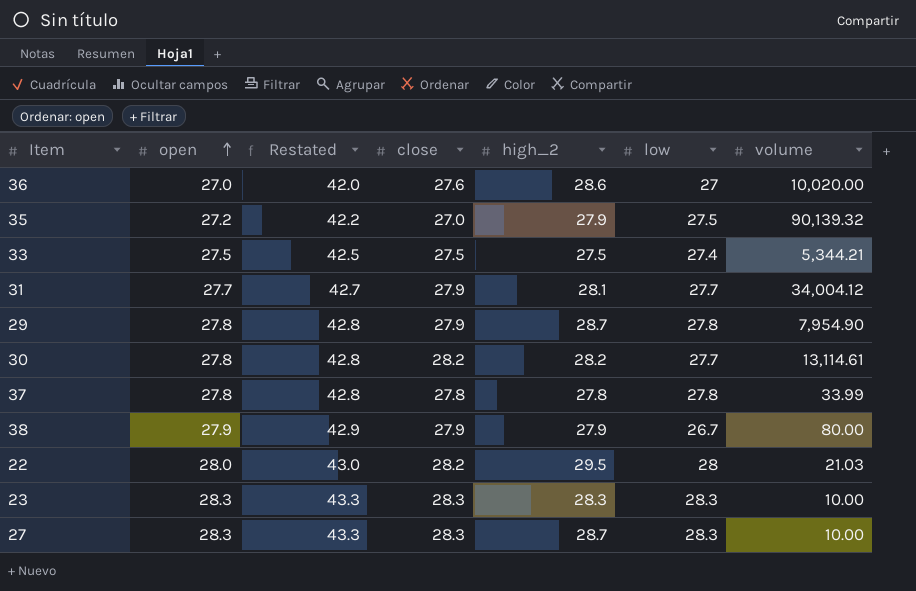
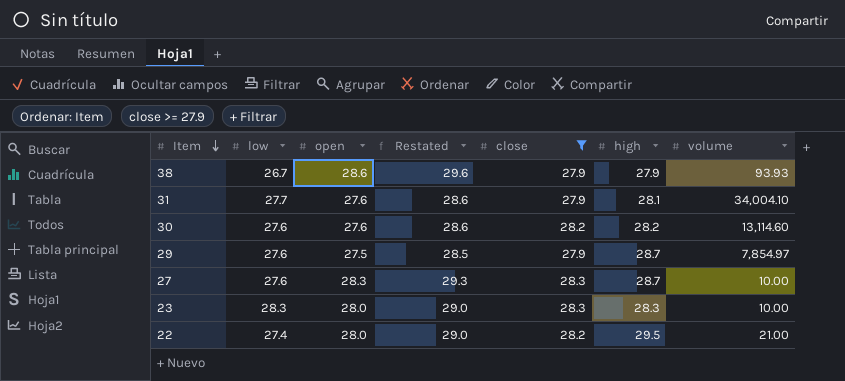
filter: none -> close >= 27.9
row order: open ascending -> Item descending
column low | position: 6 -> 2
column Restated | formula: [open] + 15 -> [open] + 1
column name: high_2 -> high
38 | open: 27.9 -> 28.6
38 | volume: 80.00 -> 93.93
31 | open: 27.7 -> 27.6
31 | volume: 34,004.12 -> 34,004.10
30 | low: 27.7 -> 27.6
30 | open: 27.8 -> 27.6
30 | volume: 13,114.61 -> 13,114.60
29 | low: 27.8 -> 27.6
29 | open: 27.8 -> 27.5
29 | volume: 7,954.90 -> 7,854.97
27 | low: 28.3 -> 27.6
23 | open: 28.3 -> 28.0
22 | low: 28 -> 27.4
22 | volume: 21.03 -> 21.00

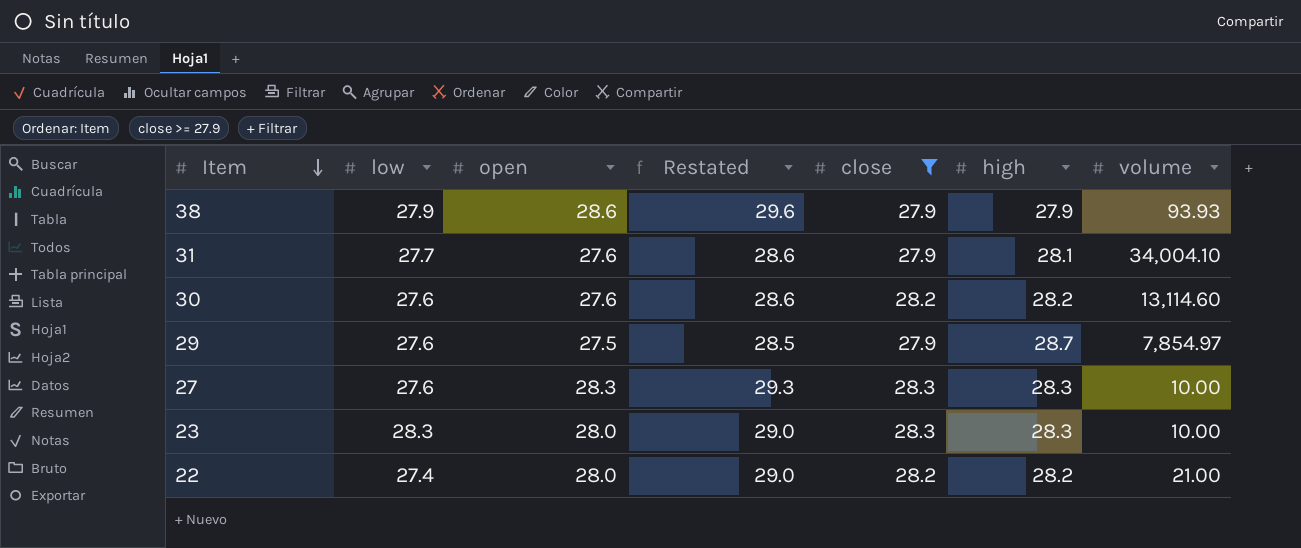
38 | low: 26.7 -> 27.9
27 | high: 28.7 -> 28.3
22 | high: 29.5 -> 28.2

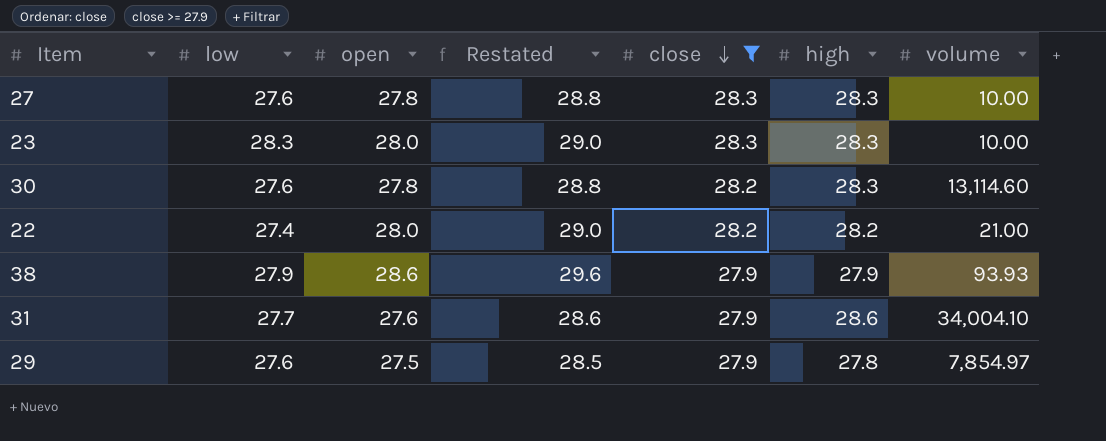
row order: Item descending -> close descending
27 | open: 28.3 -> 27.8
27 | Restated: 29.3 -> 28.8
30 | open: 27.6 -> 27.8
30 | Restated: 28.6 -> 28.8
30 | high: 28.2 -> 28.3
31 | high: 28.1 -> 28.6
29 | high: 28.7 -> 27.8

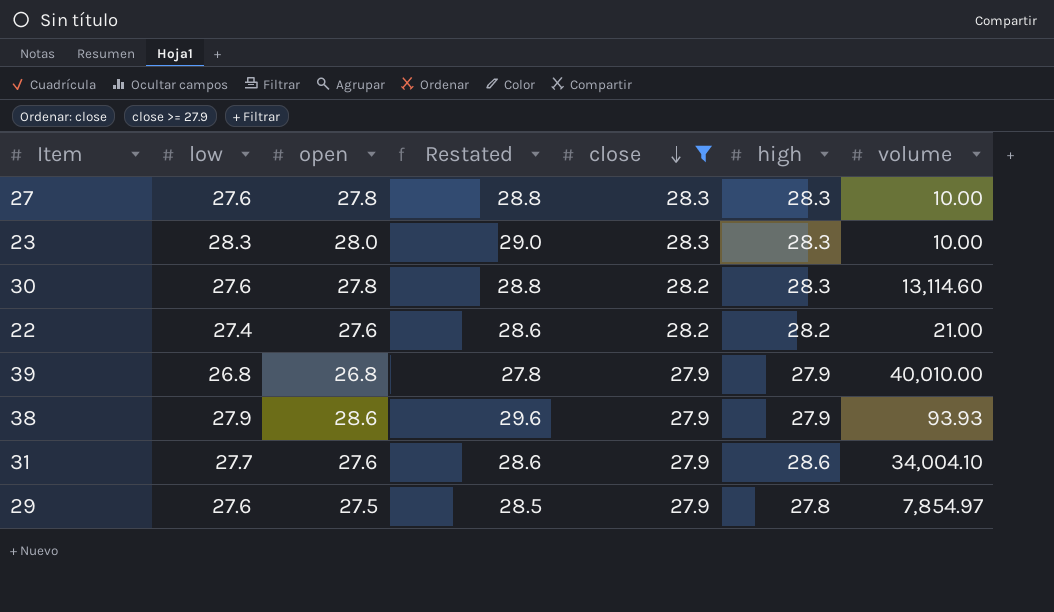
22 | open: 28.0 -> 27.6
22 | Restated: 29.0 -> 28.6
row 39: none -> 26.8 | 26.8 | 27.8 | 27.9 | 27.9 | 40,010.00

